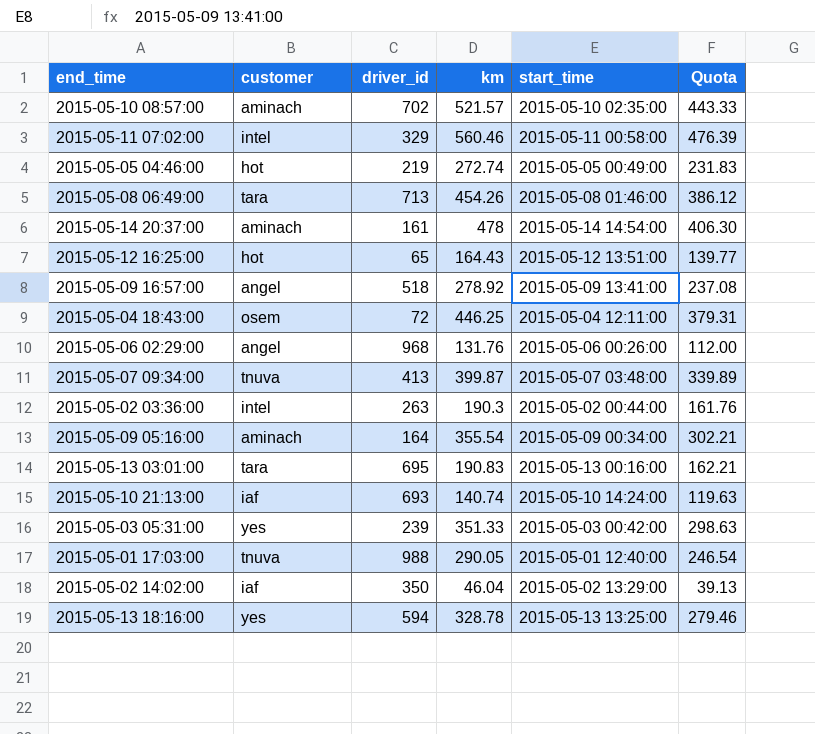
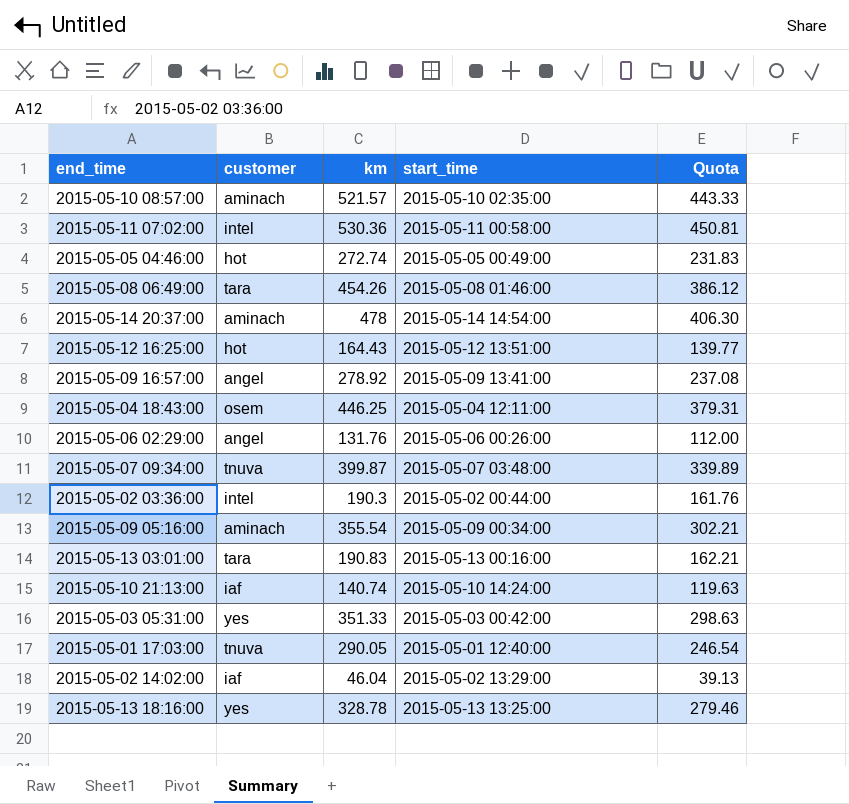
column driver_id | position: 3 -> none
2015-05-11 07:02:00 | km: 560.46 -> 530.36
2015-05-11 07:02:00 | Quota: 476.39 -> 450.81

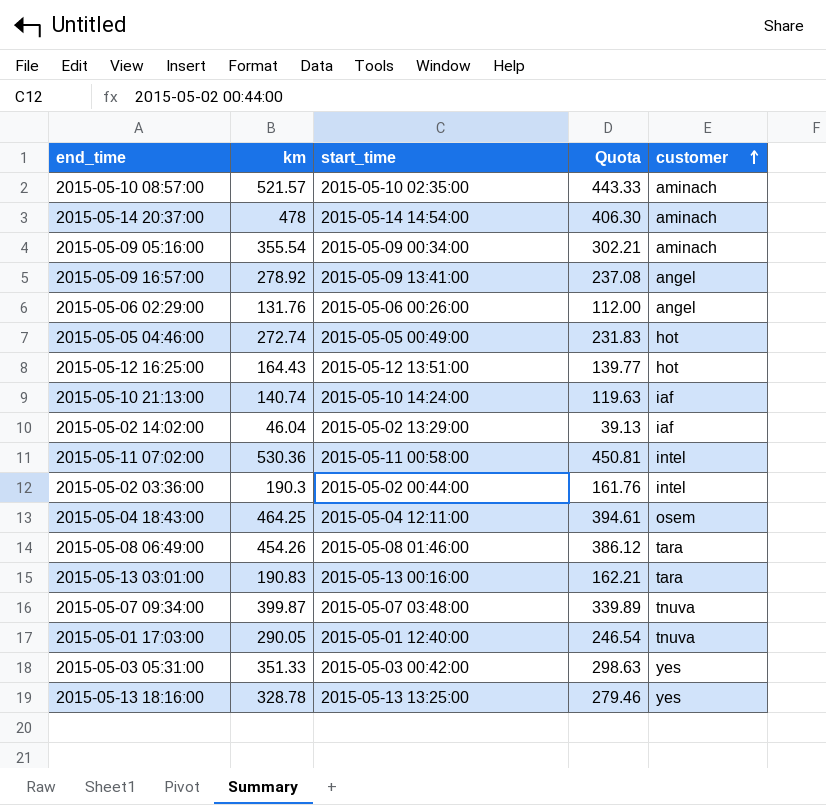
row order: none -> customer ascending
column customer | position: 2 -> 5
2015-05-04 18:43:00 | km: 446.25 -> 464.25
2015-05-04 18:43:00 | Quota: 379.31 -> 394.61

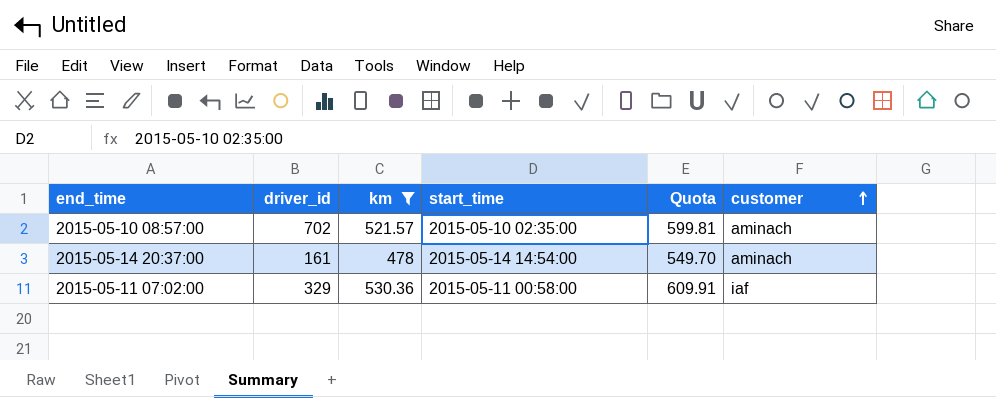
filter: none -> km >= 478
column driver_id | position: none -> 2
column Quota | formula: [km] * 0.85 -> [km] * 1.15
2015-05-11 07:02:00 | customer: intel -> iaf

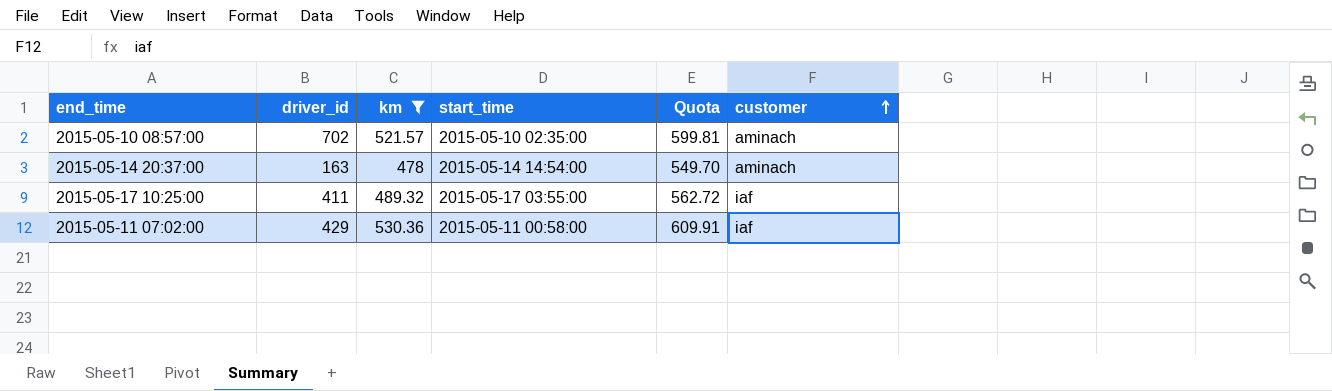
2015-05-14 20:37:00 | driver_id: 161 -> 163
row 2015-05-17 10:25:00: none -> 411 | 489.32 | 2015-05-17 03:55:00 | 562.72 | iaf
2015-05-11 07:02:00 | driver_id: 329 -> 429

